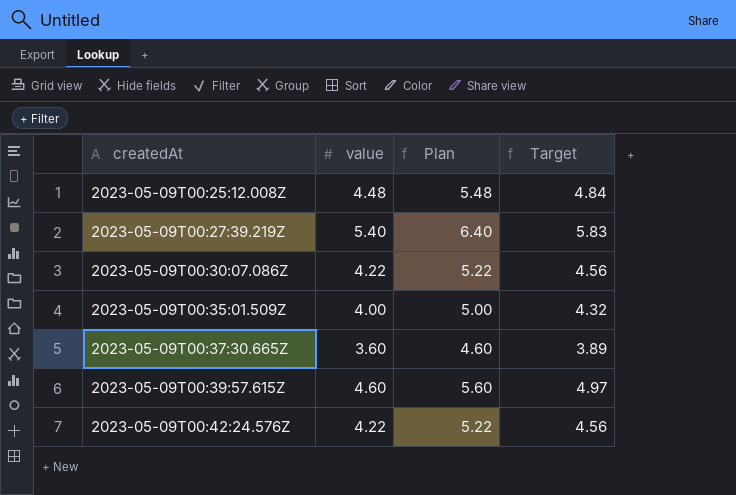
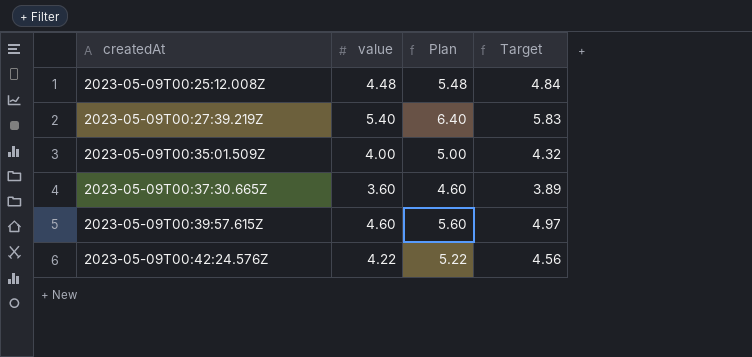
row 2023-05-09T00:30:07.086Z: 4.22 | 5.22 | 4.56 -> none

